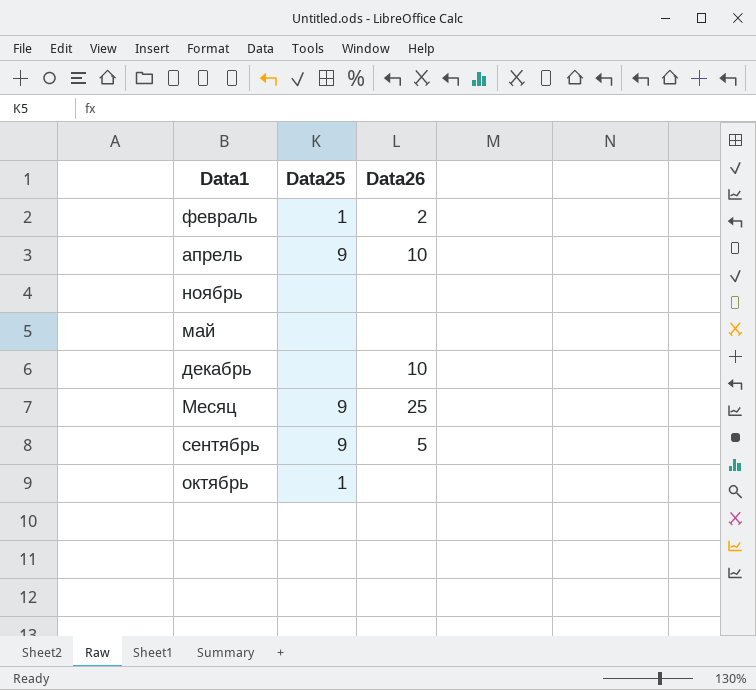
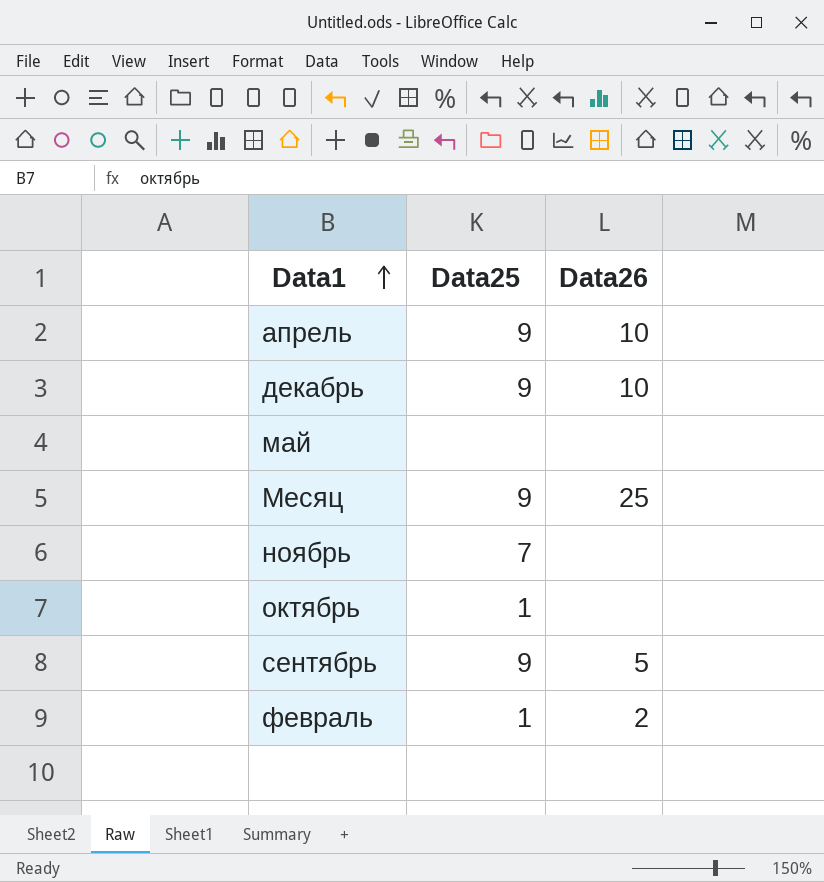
row order: none -> Data1 ascending
декабрь | Data25: none -> 9
ноябрь | Data25: none -> 7

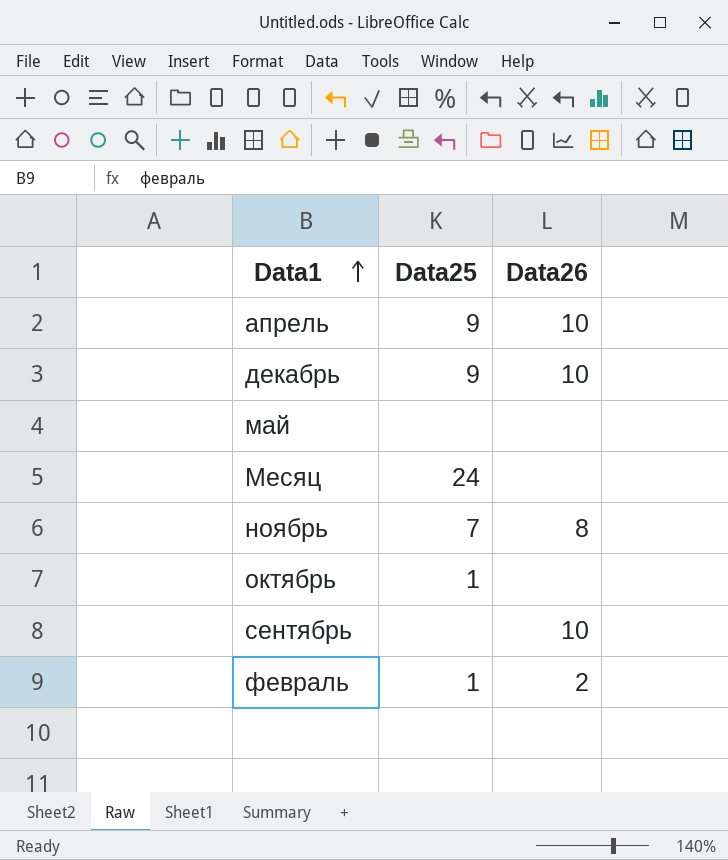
Месяц | Data25: 9 -> 24
Месяц | Data26: 25 -> none
ноябрь | Data26: none -> 8
сентябрь | Data25: 9 -> none
сентябрь | Data26: 5 -> 10

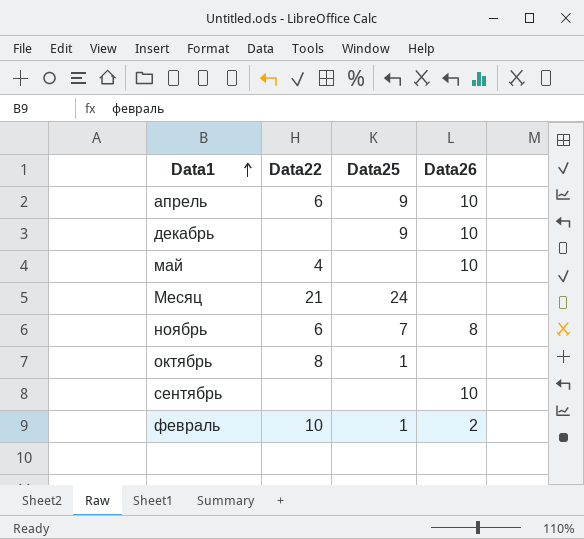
column Data22 | position: none -> 2
май | Data26: none -> 10

